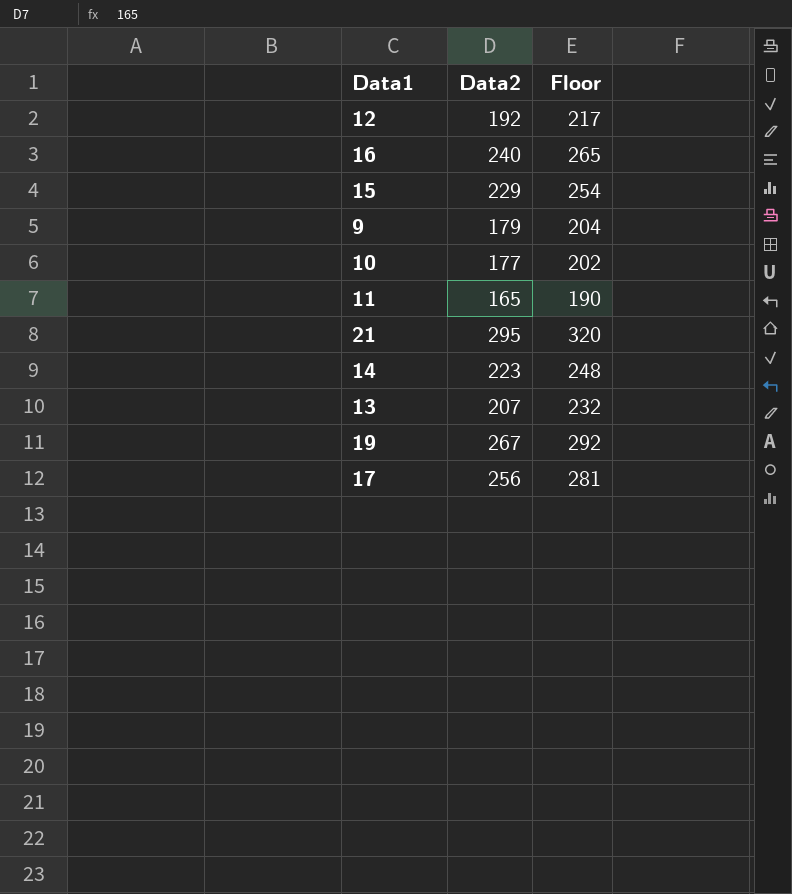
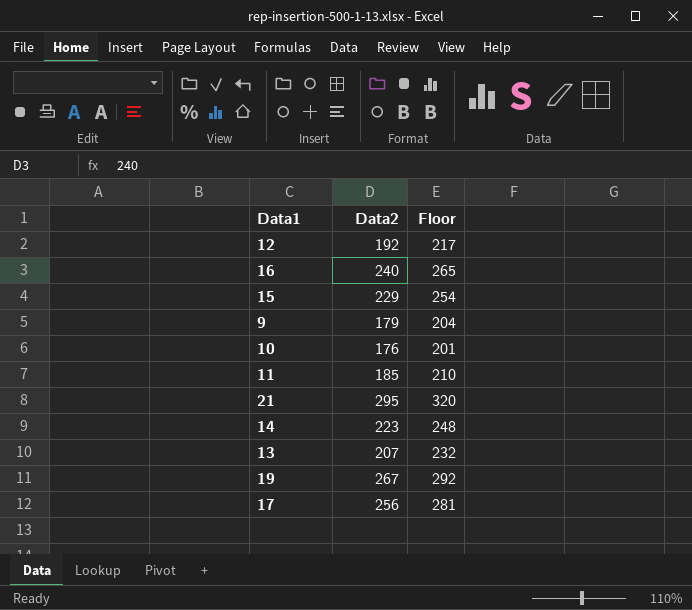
10 | Data2: 177 -> 176
10 | Floor: 202 -> 201
11 | Data2: 165 -> 185
11 | Floor: 190 -> 210

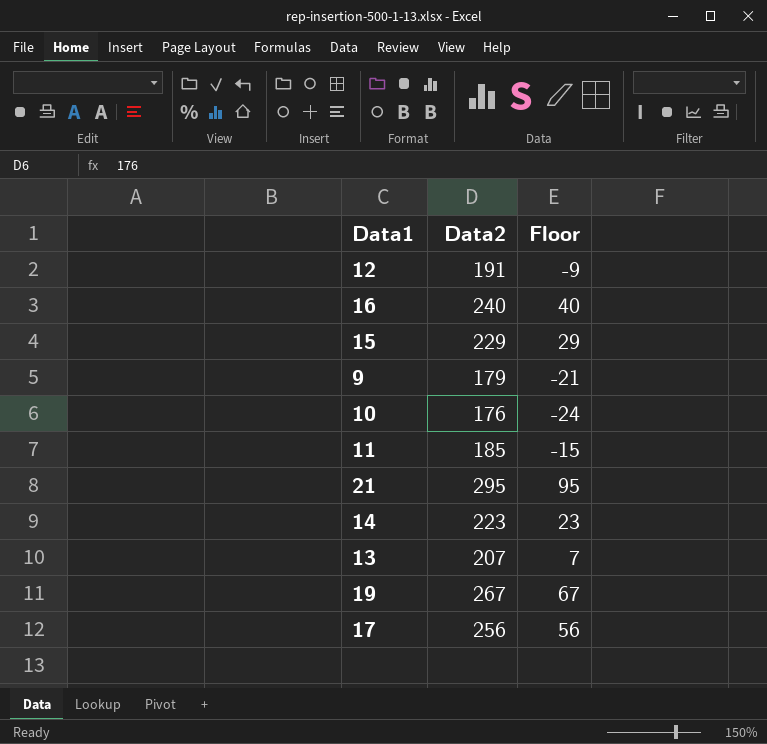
column Floor | formula: [Data2] + 25 -> [Data2] - 200
12 | Data2: 192 -> 191

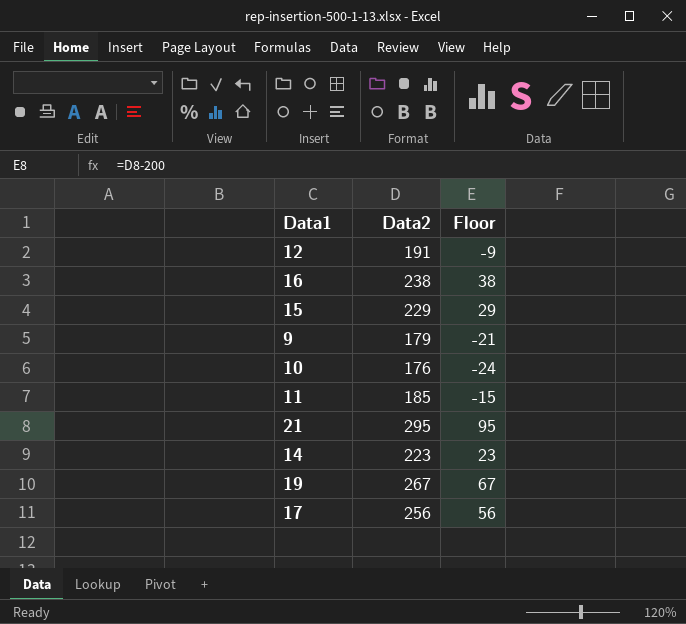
row 13: 207 | 7 -> none
16 | Data2: 240 -> 238
16 | Floor: 40 -> 38

